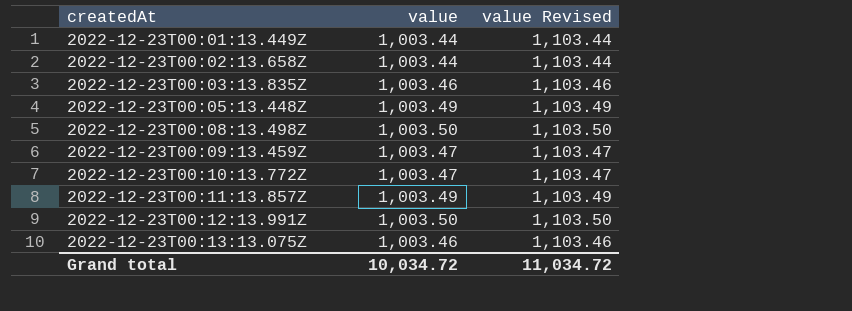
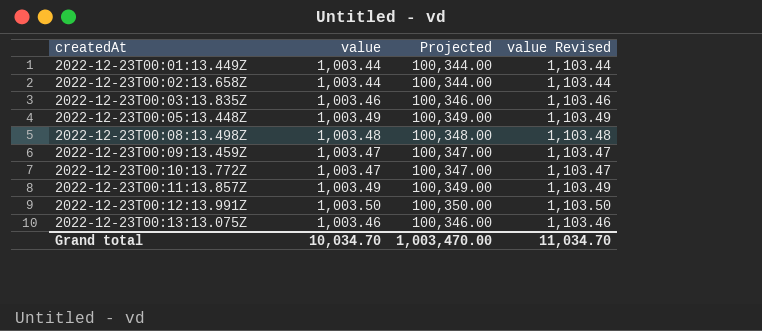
column Projected | formula: none -> [value] * 100
2022-12-23T00:08:13.498Z | value: 1,003.50 -> 1,003.48
2022-12-23T00:08:13.498Z | value Revised: 1,103.50 -> 1,103.48
Grand total | value: 10,034.72 -> 10,034.70
Grand total | value Revised: 11,034.72 -> 11,034.70

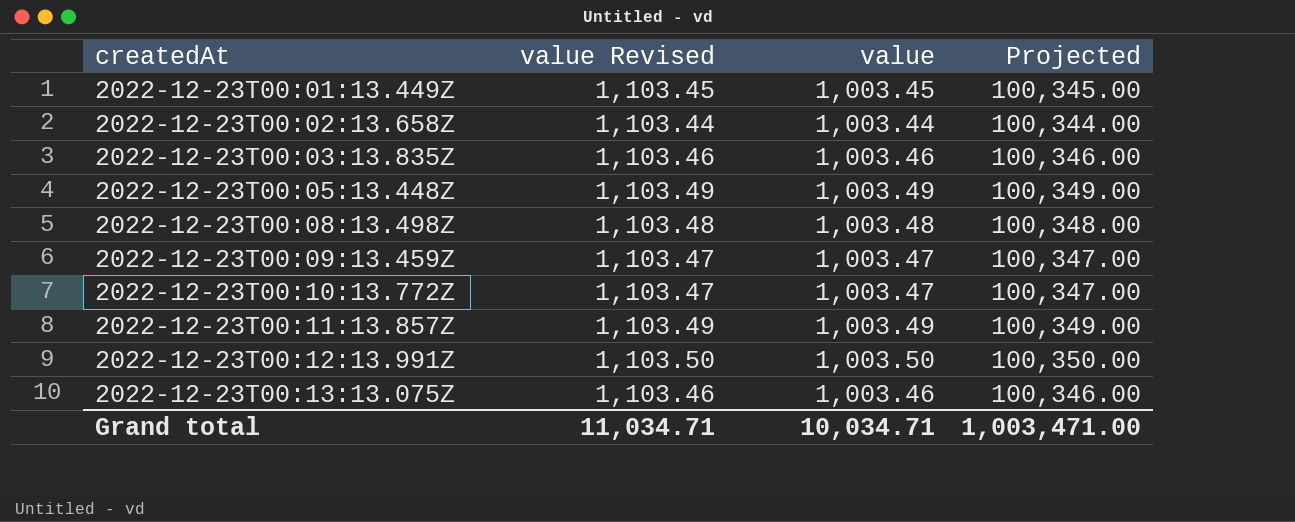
column value Revised | position: 4 -> 2
2022-12-23T00:01:13.449Z | value Revised: 1,103.44 -> 1,103.45
2022-12-23T00:01:13.449Z | value: 1,003.44 -> 1,003.45
2022-12-23T00:01:13.449Z | Projected: 100,344.00 -> 100,345.00
Grand total | value Revised: 11,034.70 -> 11,034.71
Grand total | value: 10,034.70 -> 10,034.71
Grand total | Projected: 1,003,470.00 -> 1,003,471.00

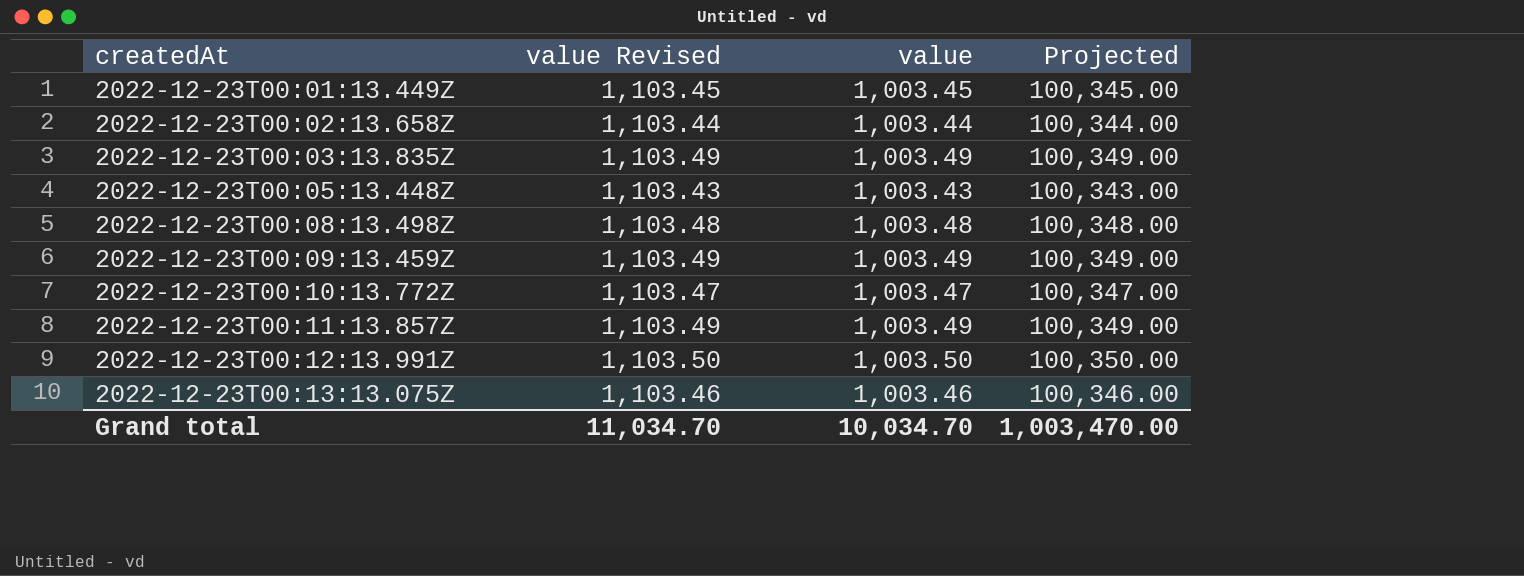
2022-12-23T00:03:13.835Z | value Revised: 1,103.46 -> 1,103.49
2022-12-23T00:03:13.835Z | value: 1,003.46 -> 1,003.49
2022-12-23T00:03:13.835Z | Projected: 100,346.00 -> 100,349.00
2022-12-23T00:05:13.448Z | value Revised: 1,103.49 -> 1,103.43
2022-12-23T00:05:13.448Z | value: 1,003.49 -> 1,003.43
2022-12-23T00:05:13.448Z | Projected: 100,349.00 -> 100,343.00
2022-12-23T00:09:13.459Z | value Revised: 1,103.47 -> 1,103.49
2022-12-23T00:09:13.459Z | value: 1,003.47 -> 1,003.49
2022-12-23T00:09:13.459Z | Projected: 100,347.00 -> 100,349.00
Grand total | value Revised: 11,034.71 -> 11,034.70
Grand total | value: 10,034.71 -> 10,034.70
Grand total | Projected: 1,003,471.00 -> 1,003,470.00

